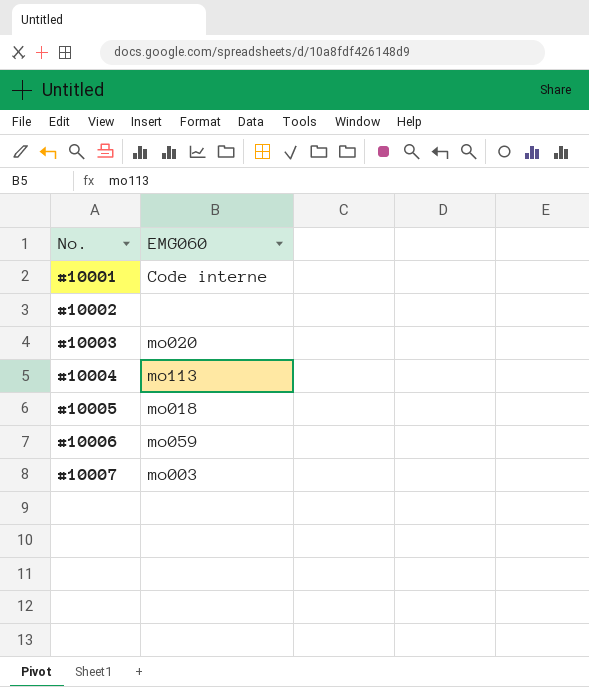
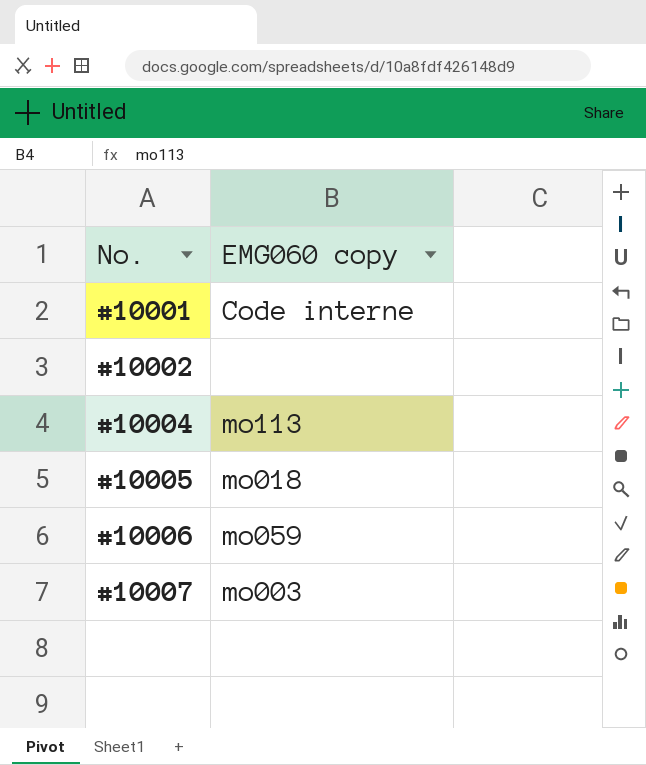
column name: EMG060 -> EMG060 copy
row #10003: mo020 -> none

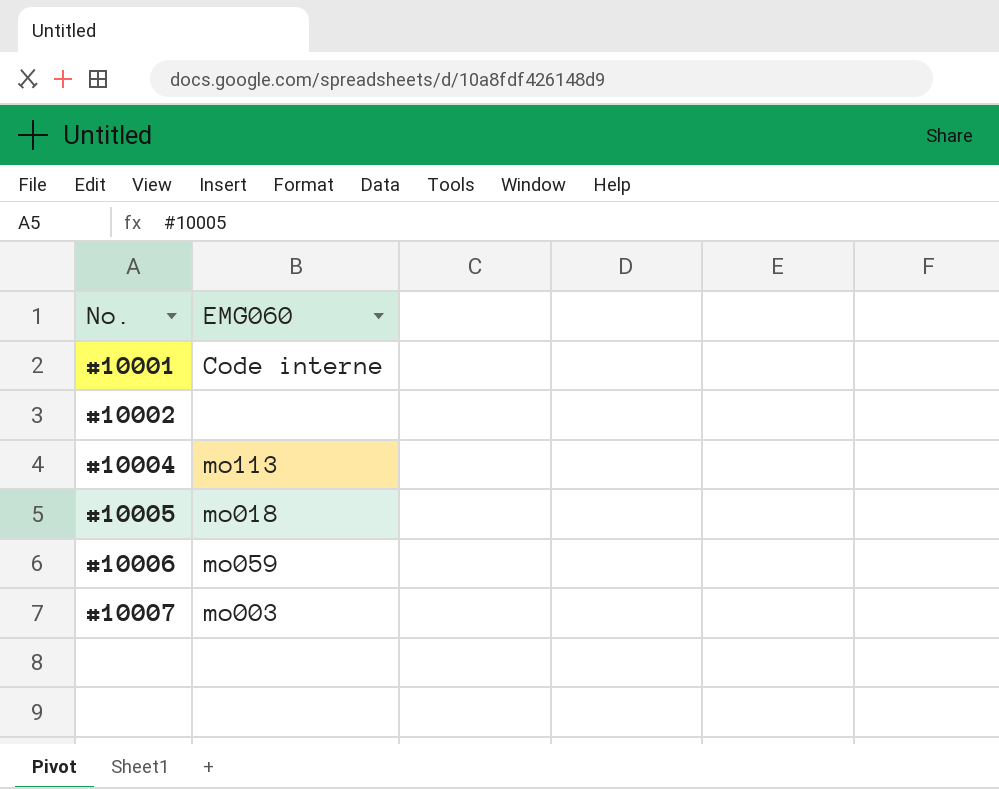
column name: EMG060 copy -> EMG060

